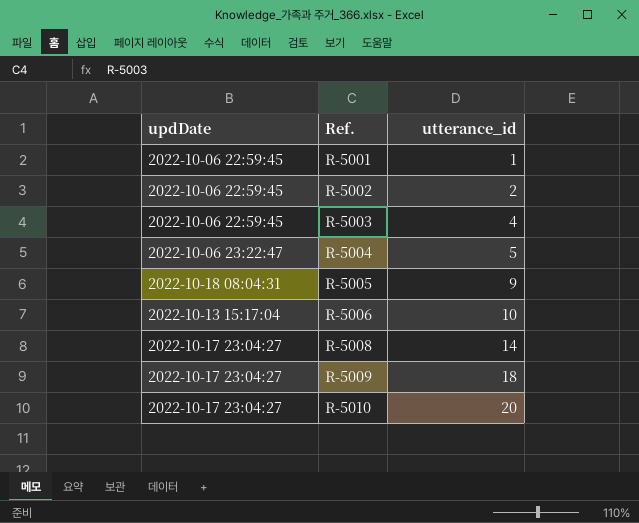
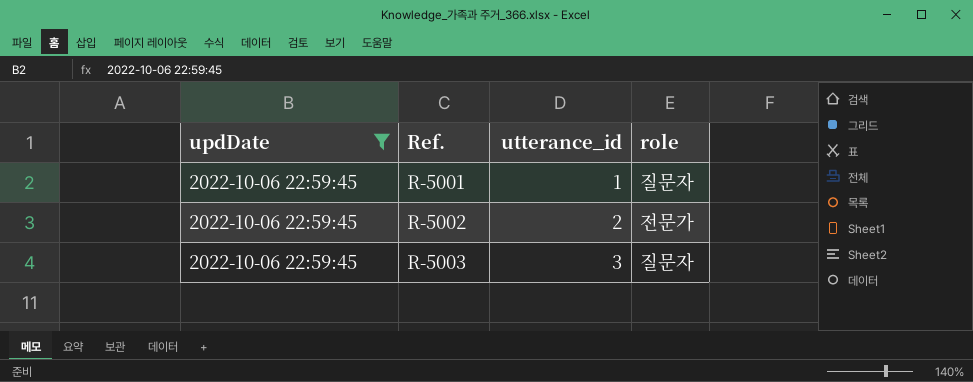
filter: none -> updDate = 2022-10-06 22:59:45
column role | position: none -> 4
R-5003 | utterance_id: 4 -> 3

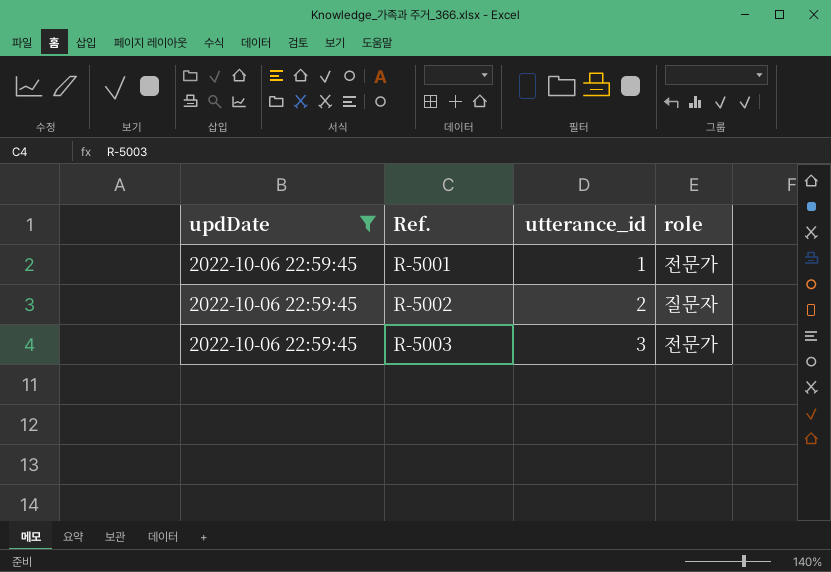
R-5001 | role: 질문자 -> 전문가
R-5002 | role: 전문가 -> 질문자
R-5003 | role: 질문자 -> 전문가

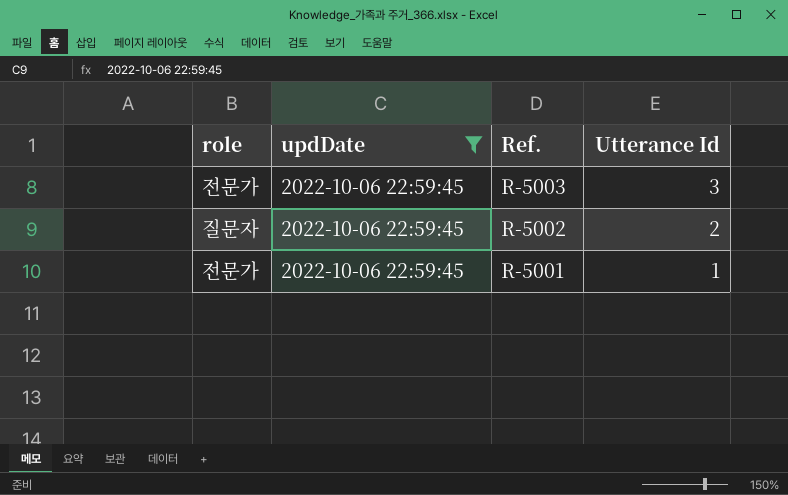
row order: Ref. ascending -> Ref. descending
column role | position: 4 -> 1
column name: utterance_id -> Utterance Id

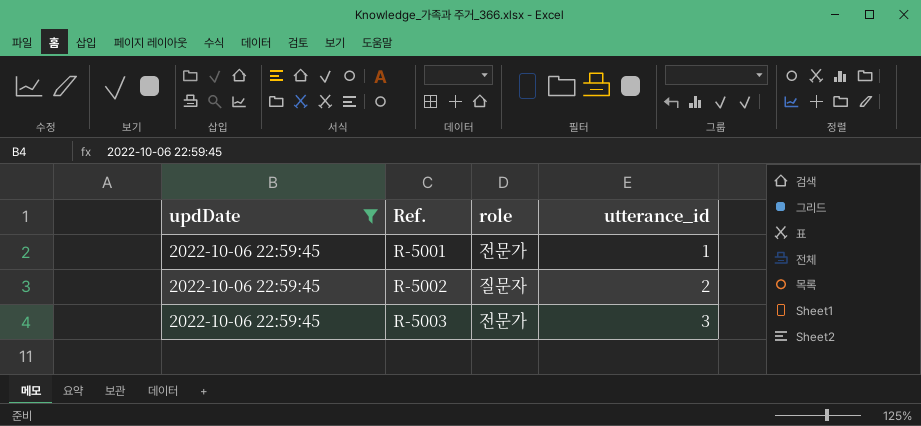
row order: Ref. descending -> Ref. ascending
column role | position: 1 -> 3
column name: Utterance Id -> utterance_id

